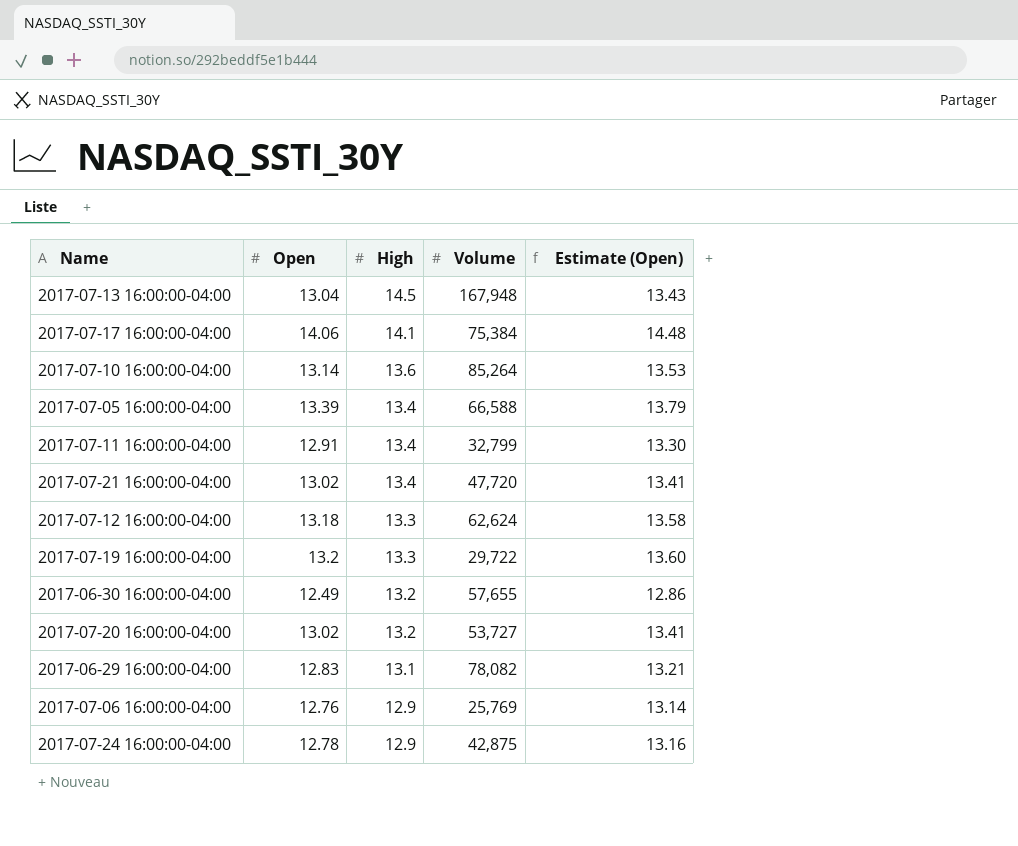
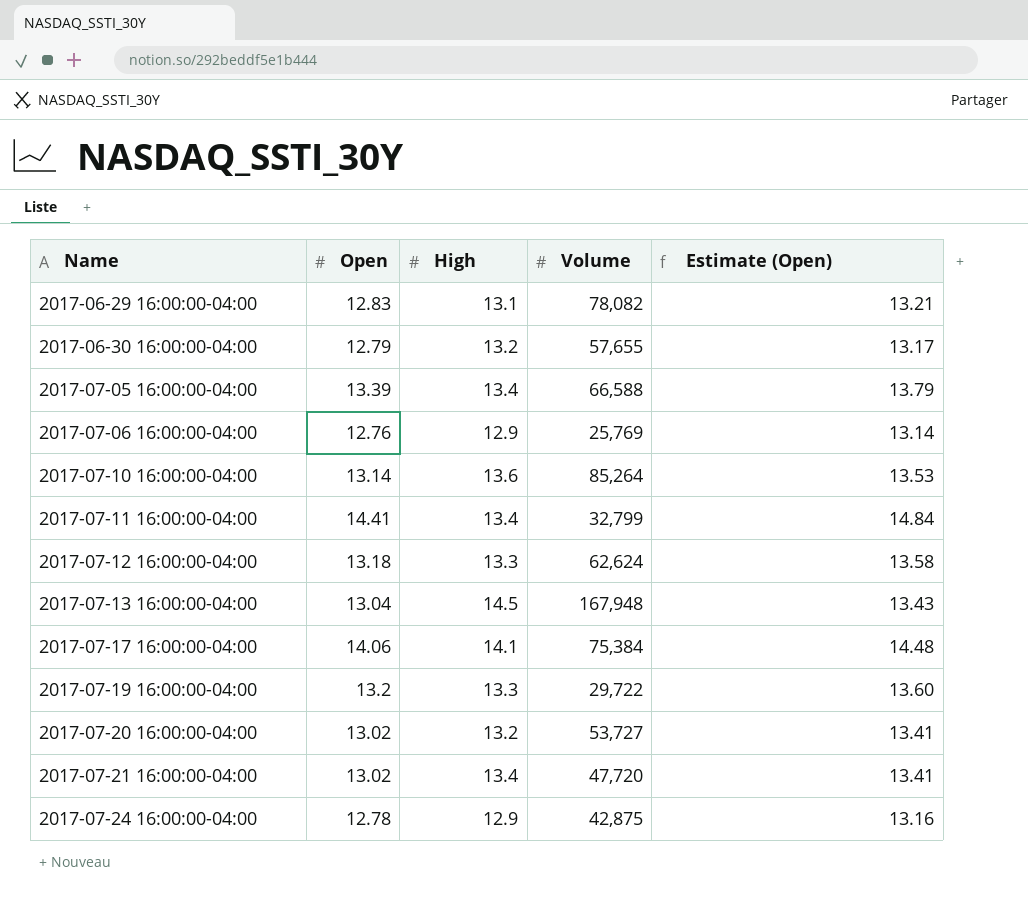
row order: High descending -> Name ascending
2017-06-30 16:00:00-04:00 | Open: 12.49 -> 12.79
2017-06-30 16:00:00-04:00 | Estimate (Open): 12.86 -> 13.17
2017-07-11 16:00:00-04:00 | Open: 12.91 -> 14.41
2017-07-11 16:00:00-04:00 | Estimate (Open): 13.30 -> 14.84

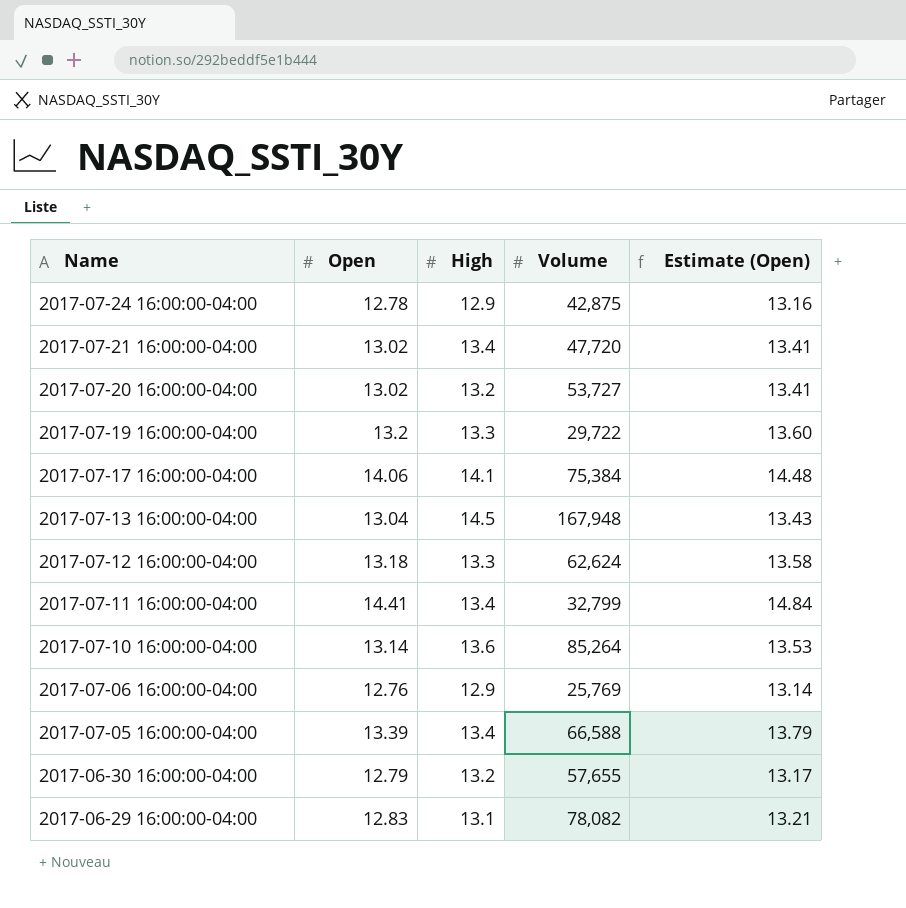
row order: Name ascending -> Name descending

